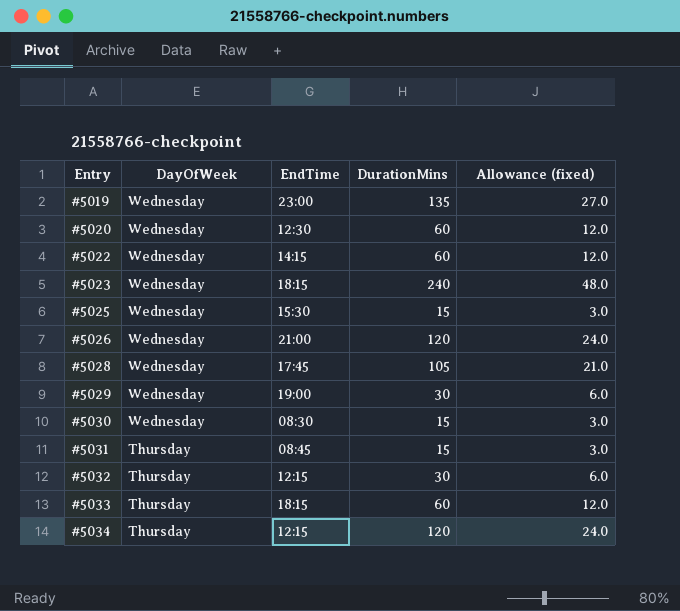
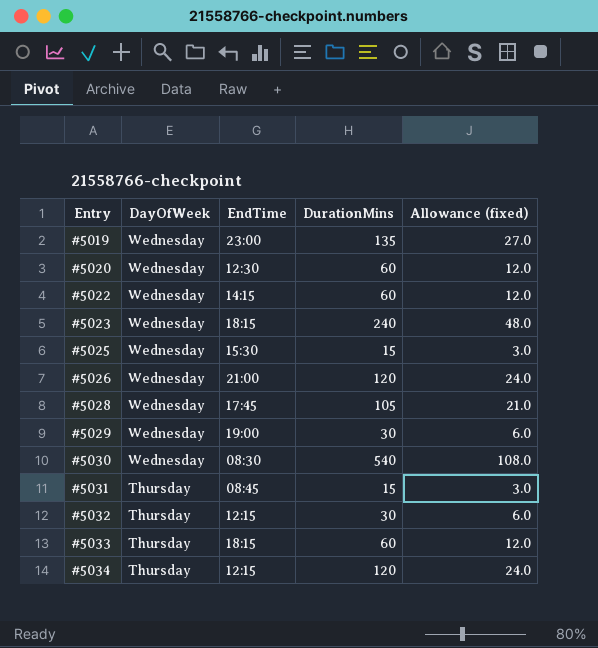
#5030 | DurationMins: 15 -> 540
#5030 | Allowance (fixed): 3.0 -> 108.0

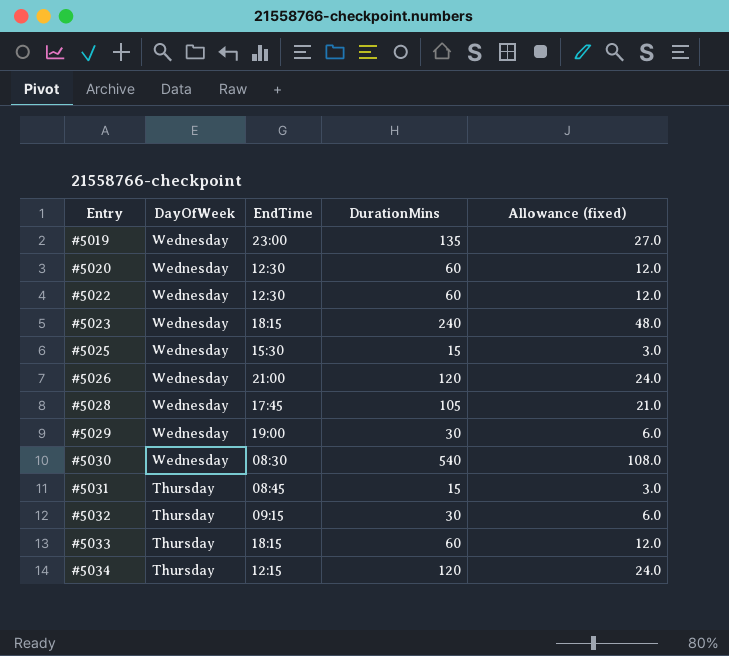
#5022 | EndTime: 14:15 -> 12:30
#5032 | EndTime: 12:15 -> 09:15

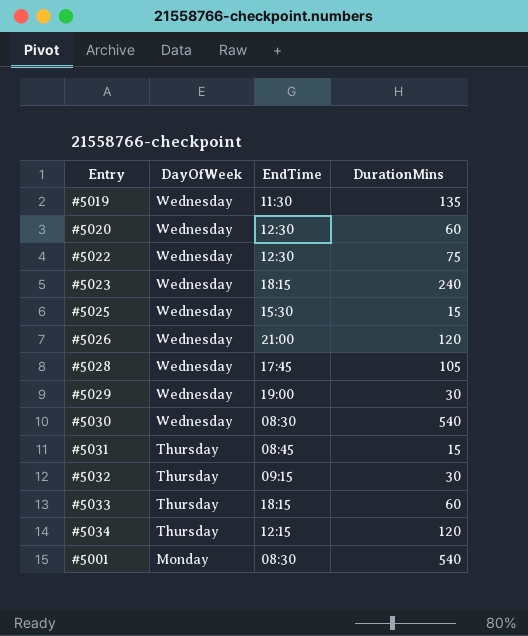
column Allowance (fixed) | formula: [DurationMins] * 0.2 -> none
#5019 | EndTime: 23:00 -> 11:30
#5022 | DurationMins: 60 -> 75
row #5001: none -> Monday | 08:30 | 540

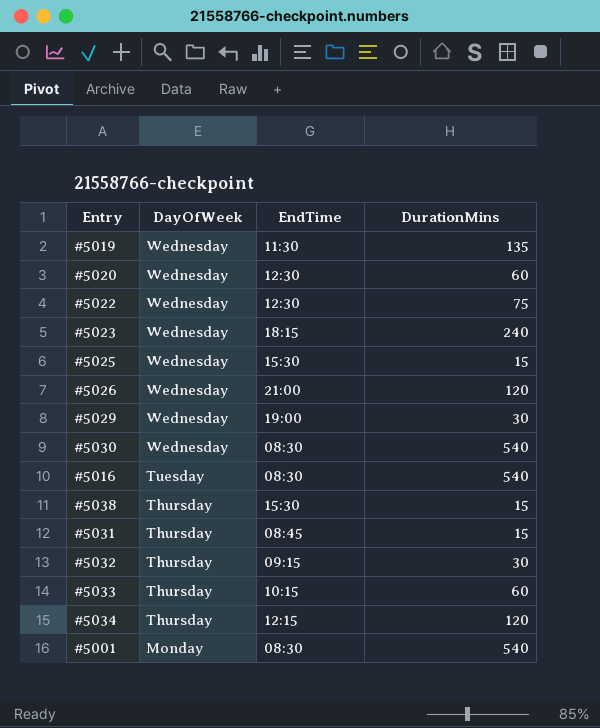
row #5028: Wednesday | 17:45 | 105 -> none
row #5016: none -> Tuesday | 08:30 | 540
row #5038: none -> Thursday | 15:30 | 15
#5033 | EndTime: 18:15 -> 10:15

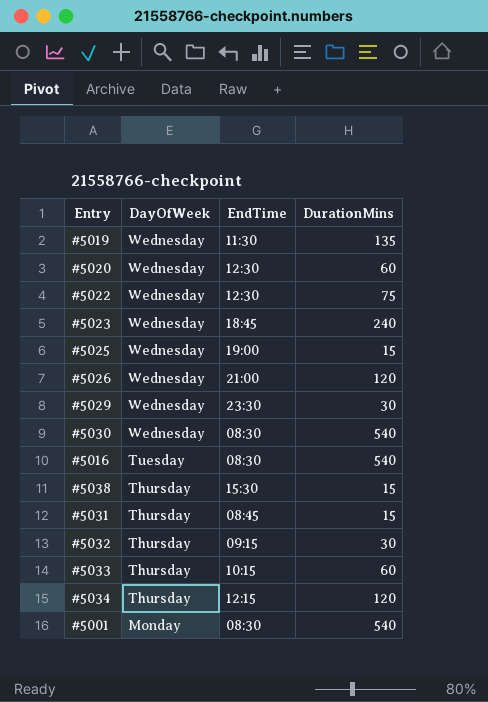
#5023 | EndTime: 18:15 -> 18:45
#5025 | EndTime: 15:30 -> 19:00
#5029 | EndTime: 19:00 -> 23:30

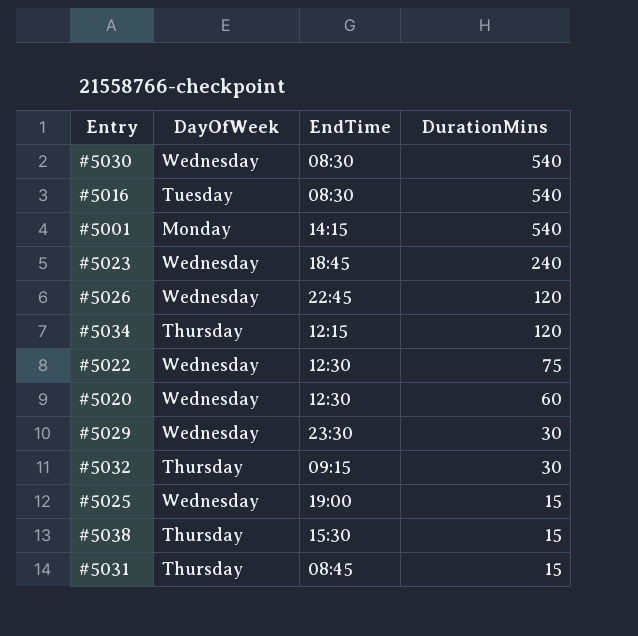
row order: DayOfWeek descending -> DurationMins descending
row #5019: Wednesday | 11:30 | 135 -> none
row #5033: Thursday | 10:15 | 60 -> none
#5001 | EndTime: 08:30 -> 14:15
#5026 | EndTime: 21:00 -> 22:45

